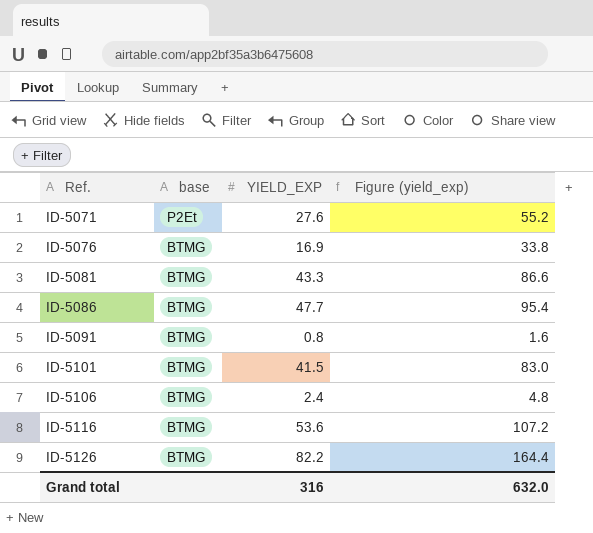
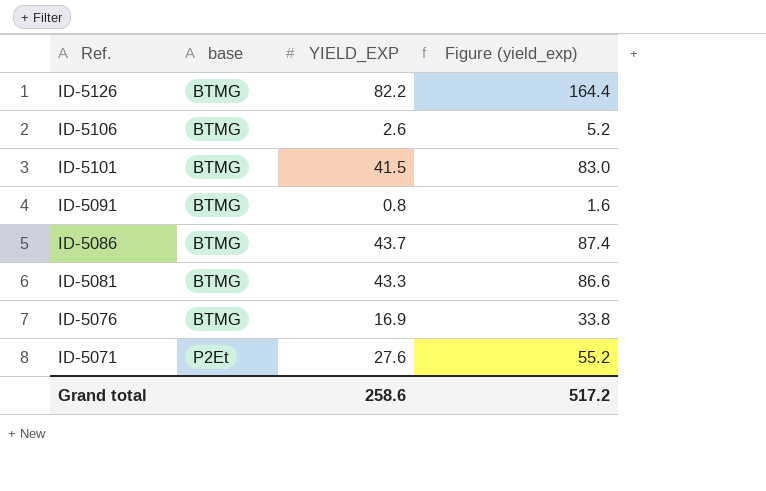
row order: Ref. ascending -> Ref. descending
row ID-5116: BTMG | 53.6 | 107.2 -> none
ID-5106 | YIELD_EXP: 2.4 -> 2.6
ID-5106 | Figure (yield_exp): 4.8 -> 5.2
ID-5086 | YIELD_EXP: 47.7 -> 43.7
ID-5086 | Figure (yield_exp): 95.4 -> 87.4
Grand total | YIELD_EXP: 316 -> 258.6
Grand total | Figure (yield_exp): 632.0 -> 517.2

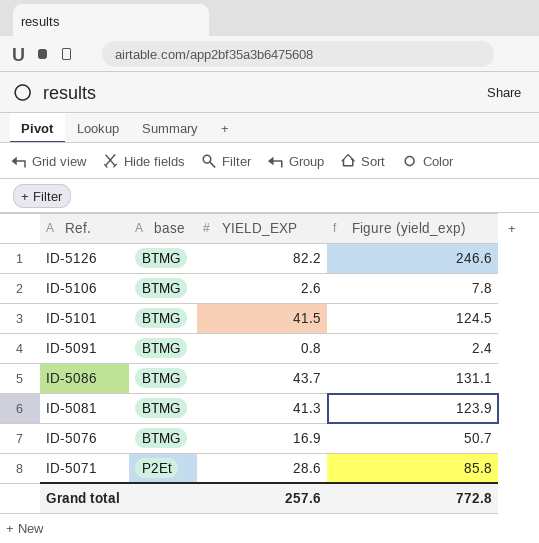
column Figure (yield_exp) | formula: [YIELD_EXP] * 2 -> [YIELD_EXP] * 3
ID-5081 | YIELD_EXP: 43.3 -> 41.3
ID-5071 | YIELD_EXP: 27.6 -> 28.6
Grand total | YIELD_EXP: 258.6 -> 257.6
Grand total | Figure (yield_exp): 517.2 -> 772.8

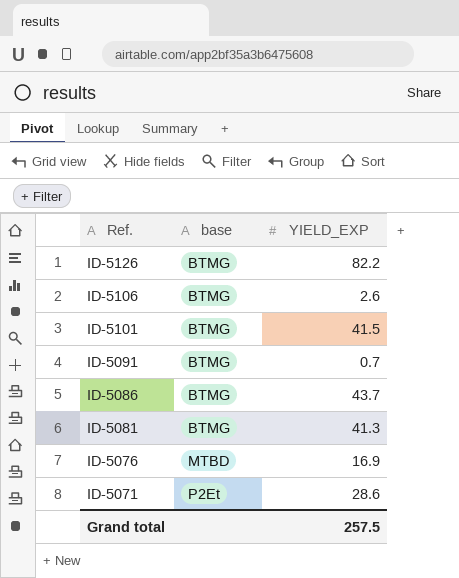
column Figure (yield_exp) | formula: [YIELD_EXP] * 3 -> none
ID-5091 | YIELD_EXP: 0.8 -> 0.7
ID-5076 | base: BTMG -> MTBD
Grand total | YIELD_EXP: 257.6 -> 257.5

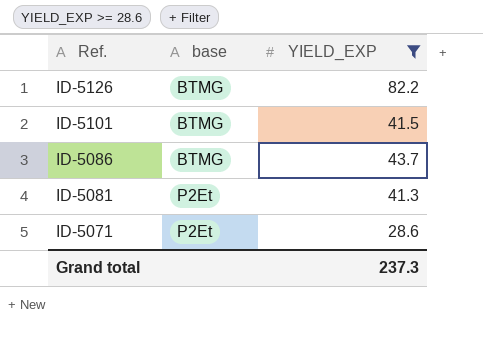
filter: none -> YIELD_EXP >= 28.6
ID-5081 | base: BTMG -> P2Et
Grand total | YIELD_EXP: 257.5 -> 237.3

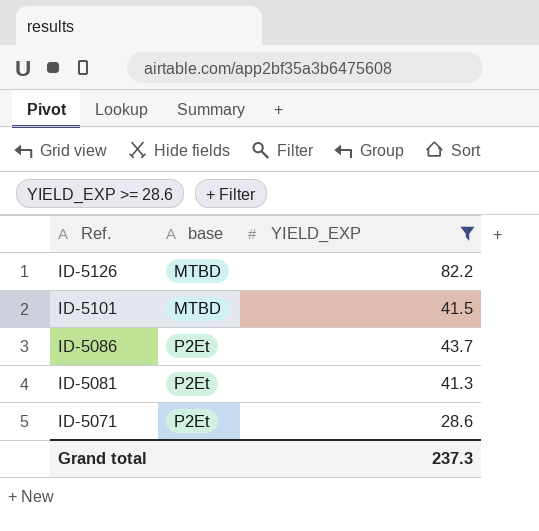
ID-5126 | base: BTMG -> MTBD
ID-5101 | base: BTMG -> MTBD
ID-5086 | base: BTMG -> P2Et

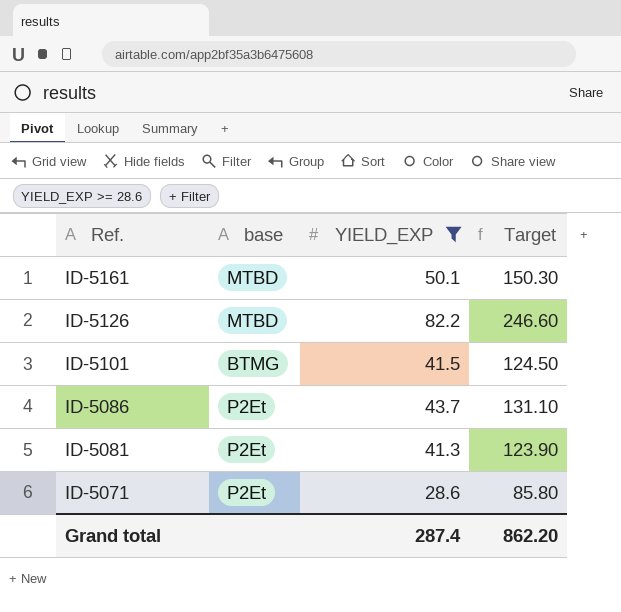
column Target | formula: none -> [YIELD_EXP] * 3
row ID-5161: none -> MTBD | 50.1 | 150.30
ID-5101 | base: MTBD -> BTMG
Grand total | YIELD_EXP: 237.3 -> 287.4

